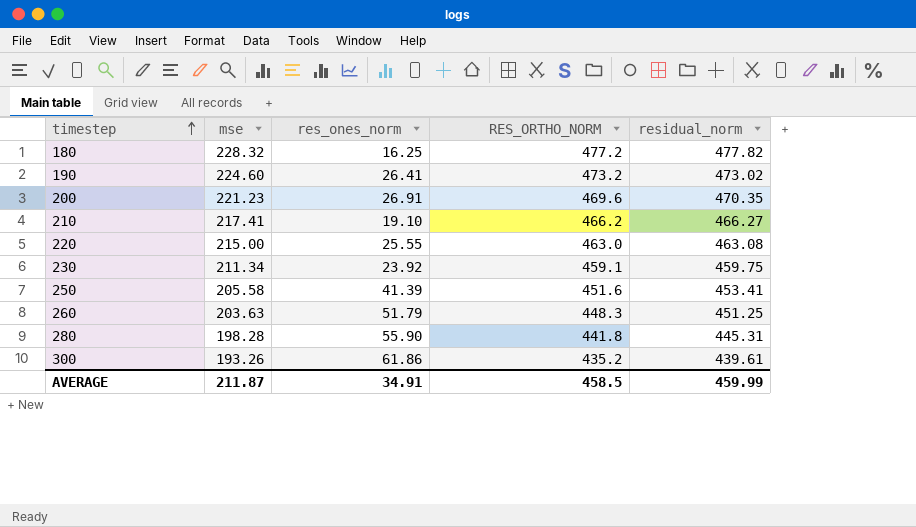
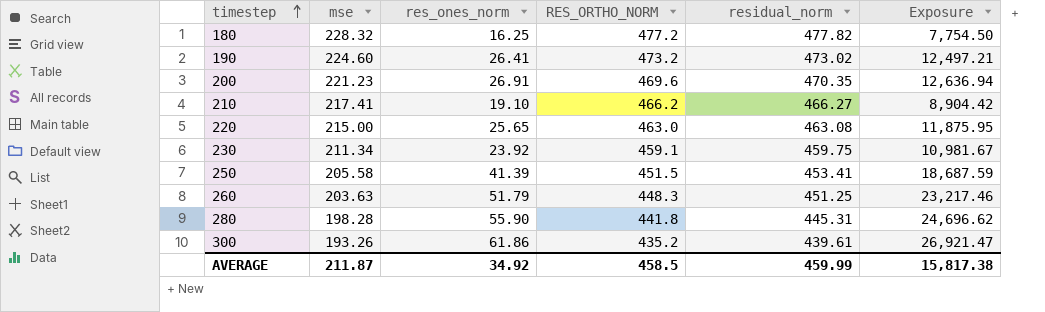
column Exposure | formula: none -> [res_ones_norm] * [RES_ORTHO_NORM]
220 | res_ones_norm: 25.55 -> 25.65
250 | RES_ORTHO_NORM: 451.6 -> 451.5
AVERAGE | res_ones_norm: 34.91 -> 34.92

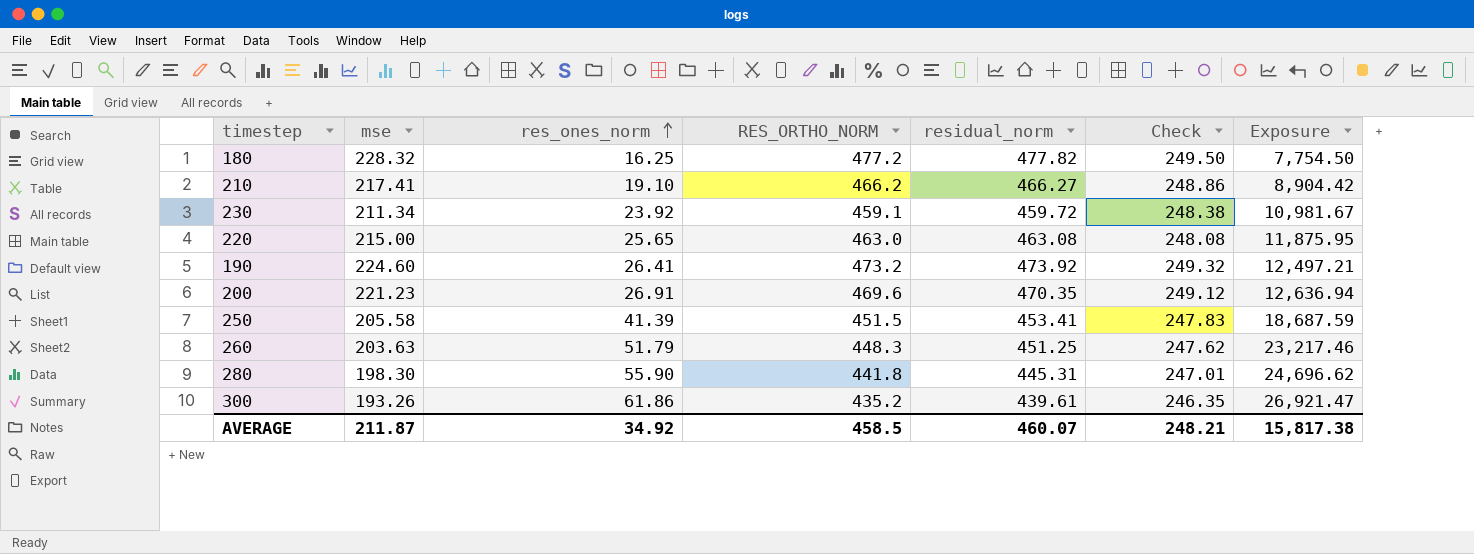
row order: timestep ascending -> res_ones_norm ascending
column Check | formula: none -> [residual_norm] - [mse]
230 | residual_norm: 459.75 -> 459.72
190 | residual_norm: 473.02 -> 473.92
280 | mse: 198.28 -> 198.30
AVERAGE | residual_norm: 459.99 -> 460.07

